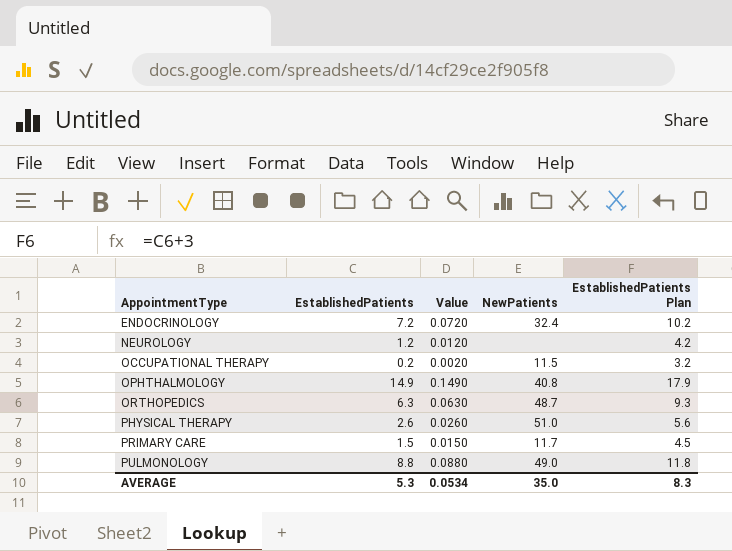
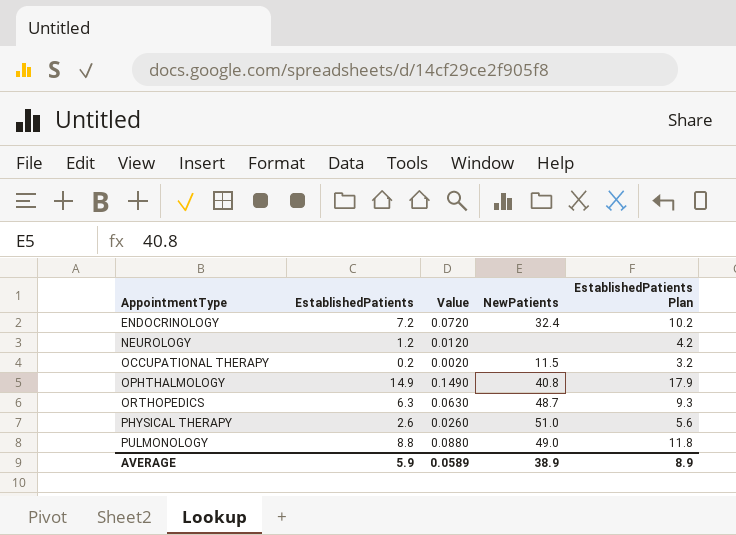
row PRIMARY CARE: 1.5 | 0.0150 | 11.7 | 4.5 -> none
AVERAGE | EstablishedPatients: 5.3 -> 5.9
AVERAGE | Value: 0.0534 -> 0.0589
AVERAGE | NewPatients: 35.0 -> 38.9
AVERAGE | EstablishedPatients Plan: 8.3 -> 8.9

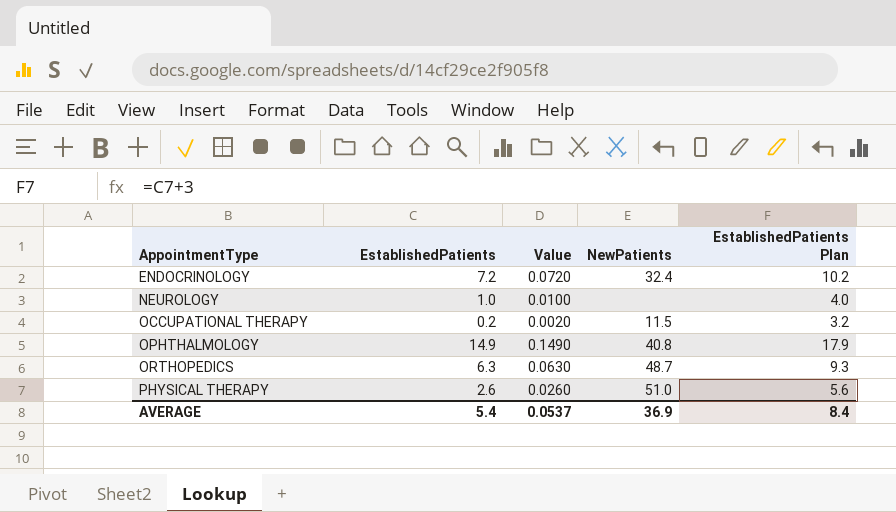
row PULMONOLOGY: 8.8 | 0.0880 | 49.0 | 11.8 -> none
NEUROLOGY | EstablishedPatients: 1.2 -> 1.0
NEUROLOGY | Value: 0.0120 -> 0.0100
NEUROLOGY | EstablishedPatients Plan: 4.2 -> 4.0
AVERAGE | EstablishedPatients: 5.9 -> 5.4
AVERAGE | Value: 0.0589 -> 0.0537
AVERAGE | NewPatients: 38.9 -> 36.9
AVERAGE | EstablishedPatients Plan: 8.9 -> 8.4

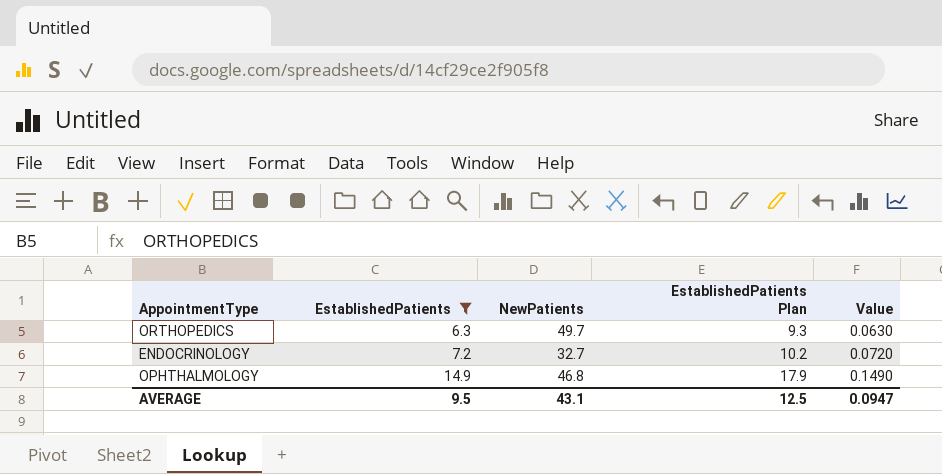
filter: none -> EstablishedPatients >= 6.3
row order: AppointmentType ascending -> EstablishedPatients ascending
column Value | position: 3 -> 5
ORTHOPEDICS | NewPatients: 48.7 -> 49.7
ENDOCRINOLOGY | NewPatients: 32.4 -> 32.7
OPHTHALMOLOGY | NewPatients: 40.8 -> 46.8
AVERAGE | EstablishedPatients: 5.4 -> 9.5
AVERAGE | NewPatients: 36.9 -> 43.1
AVERAGE | EstablishedPatients Plan: 8.4 -> 12.5
AVERAGE | Value: 0.0537 -> 0.0947

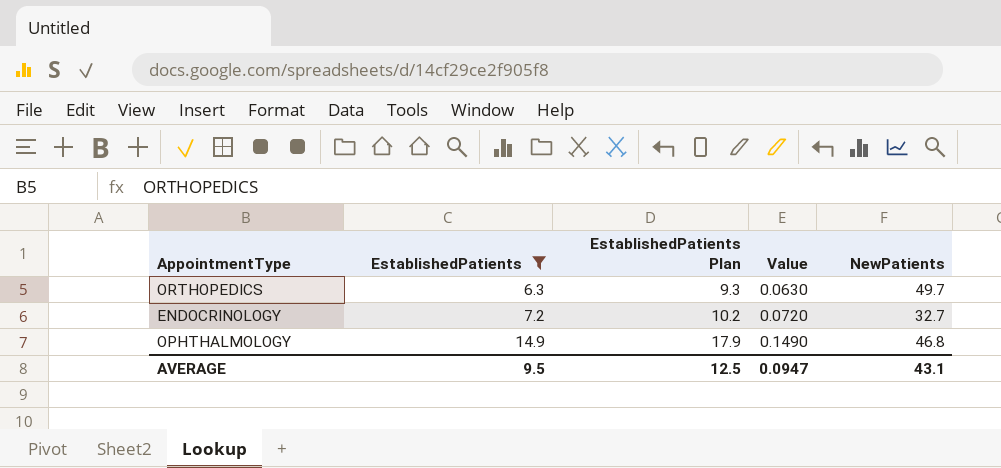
column NewPatients | position: 3 -> 5

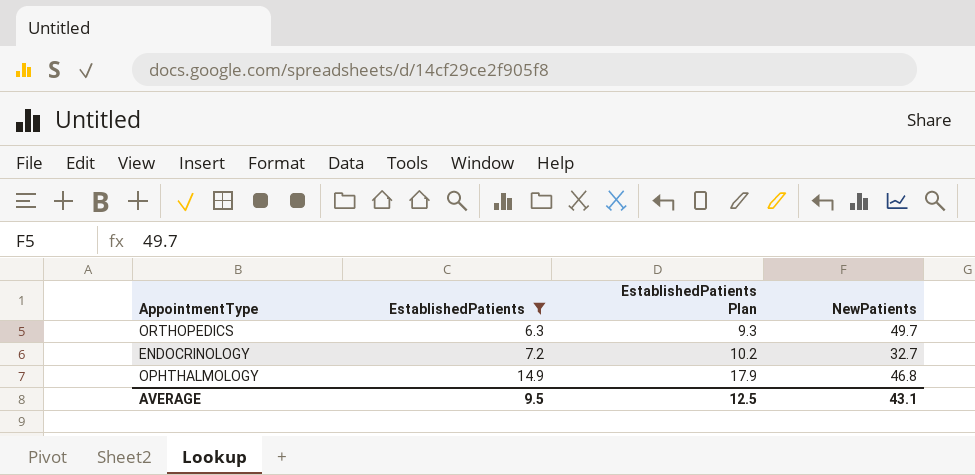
column Value | formula: [EstablishedPatients] * 0.01 -> none

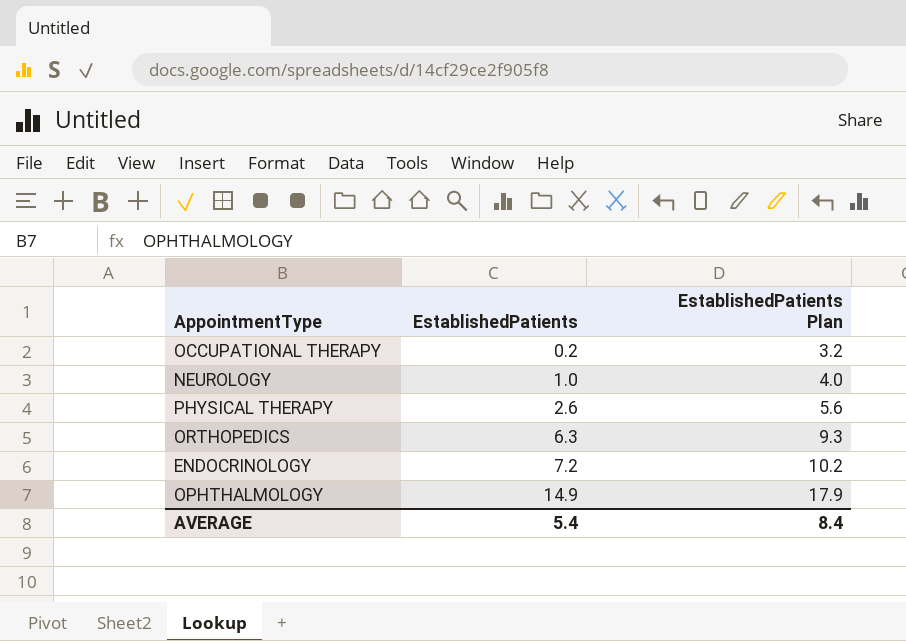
filter: EstablishedPatients >= 6.3 -> none
column NewPatients | position: 4 -> none
AVERAGE | EstablishedPatients: 9.5 -> 5.4
AVERAGE | EstablishedPatients Plan: 12.5 -> 8.4

